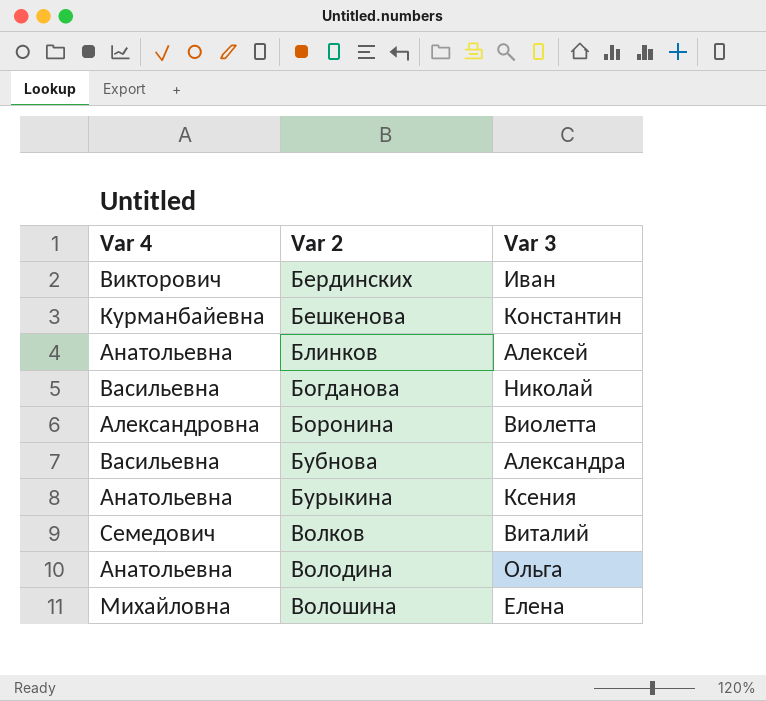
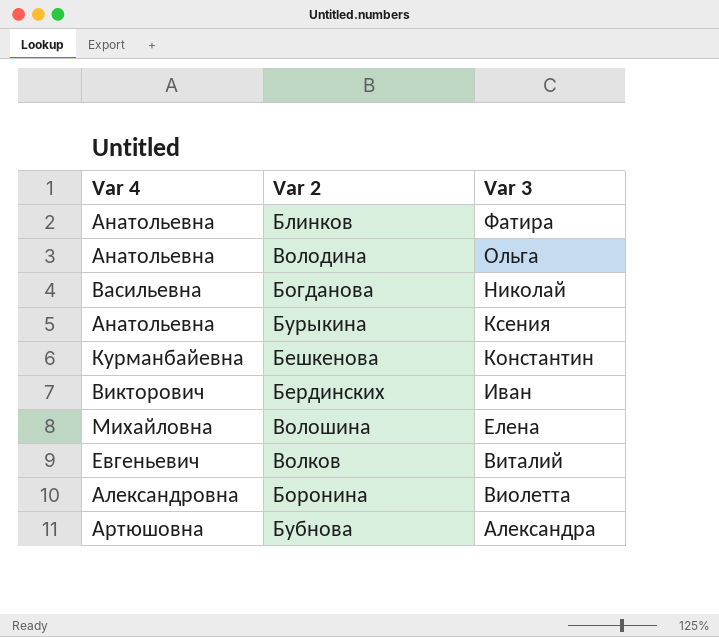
row order: Var 2 ascending -> Var 3 descending
Блинков | Var 3: Алексей -> Фатира
Волков | Var 4: Семедович -> Евгеньевич
Бубнова | Var 4: Васильевна -> Артюшовна

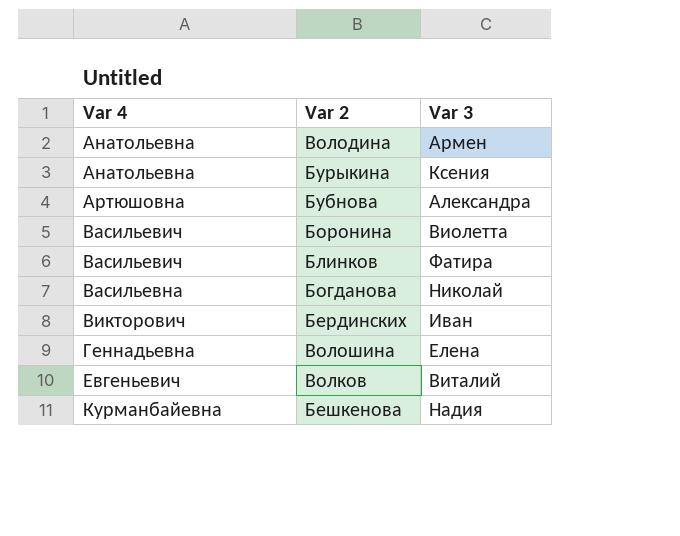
row order: Var 3 descending -> Var 4 ascending
Володина | Var 3: Ольга -> Армен
Боронина | Var 4: Александровна -> Васильевич
Блинков | Var 4: Анатольевна -> Васильевич
Волошина | Var 4: Михайловна -> Геннадьевна
Бешкенова | Var 3: Константин -> Надия

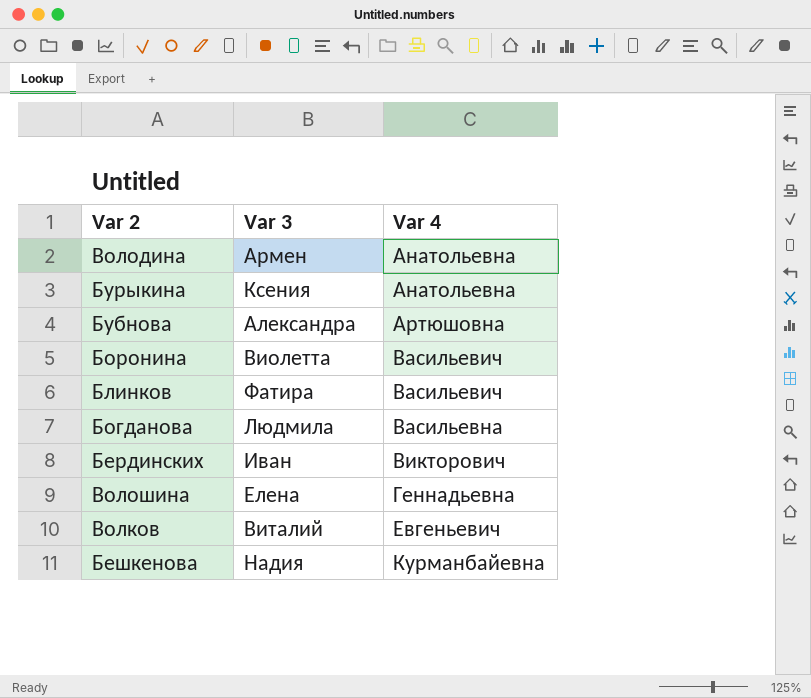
column Var 4 | position: 1 -> 3
Богданова | Var 3: Николай -> Людмила

